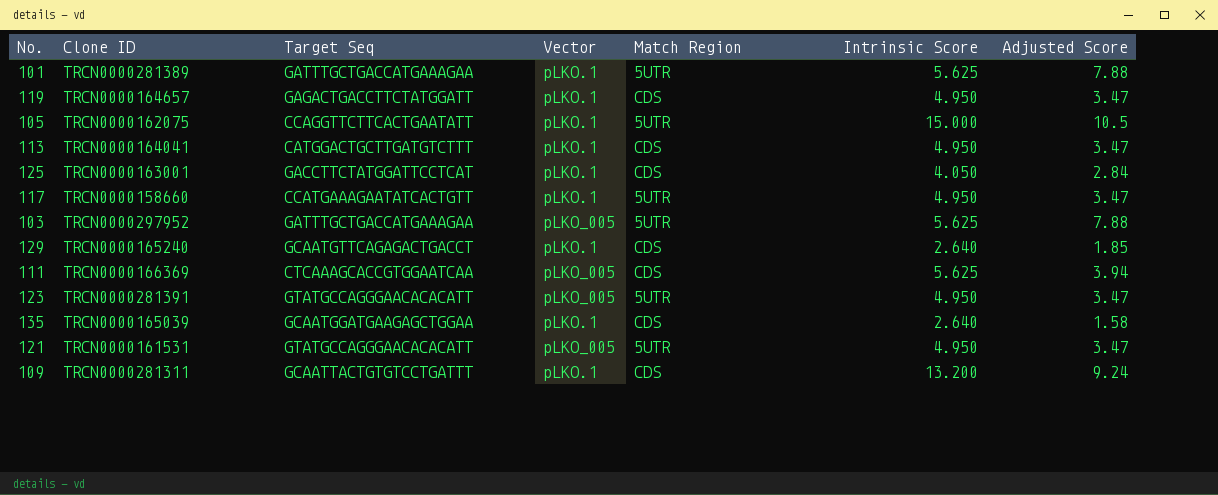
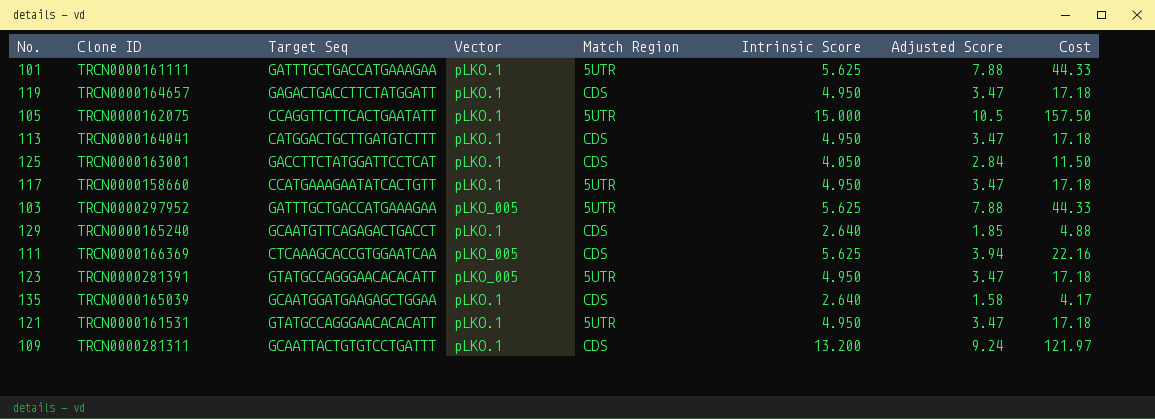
column Cost | formula: none -> [Intrinsic Score] * [Adjusted Score]
101 | Clone ID: TRCN0000281389 -> TRCN0000161111
121 | Vector: pLKO_005 -> pLKO.1

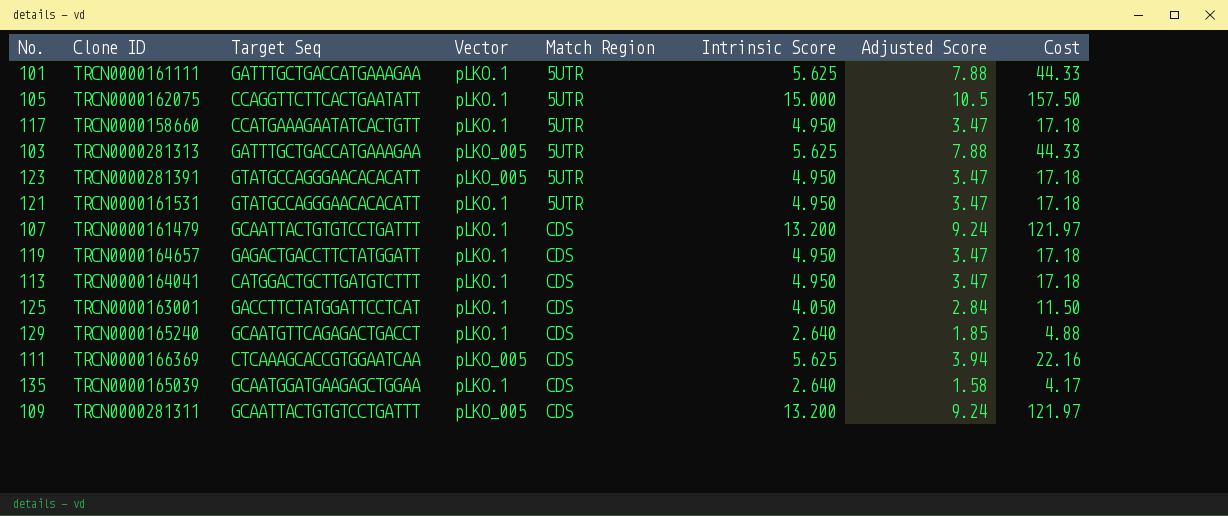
row order: none -> Match Region ascending
103 | Clone ID: TRCN0000297952 -> TRCN0000281313
row 107: none -> TRCN0000161479 | GCAATTACTGTGTCCTGATTT | pLKO.1 | CDS | 13.200 | 9.24 | 121.97
109 | Vector: pLKO.1 -> pLKO_005

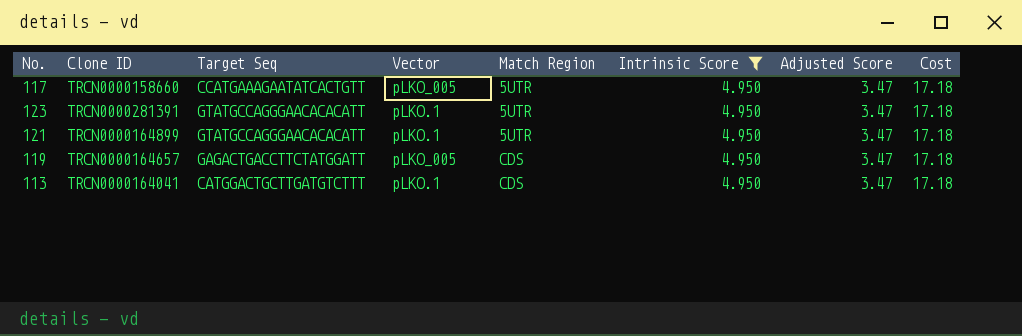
filter: none -> Intrinsic Score = 4.950
117 | Vector: pLKO.1 -> pLKO_005
123 | Vector: pLKO_005 -> pLKO.1
121 | Clone ID: TRCN0000161531 -> TRCN0000164899
119 | Vector: pLKO.1 -> pLKO_005

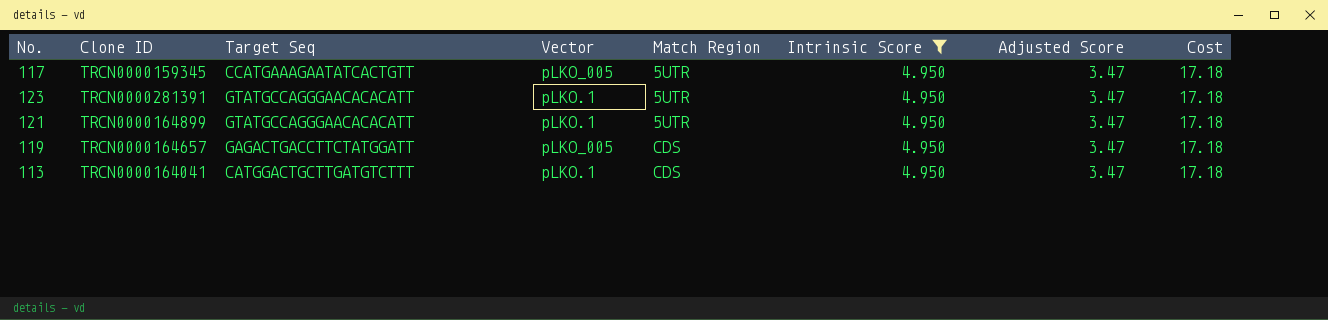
117 | Clone ID: TRCN0000158660 -> TRCN0000159345

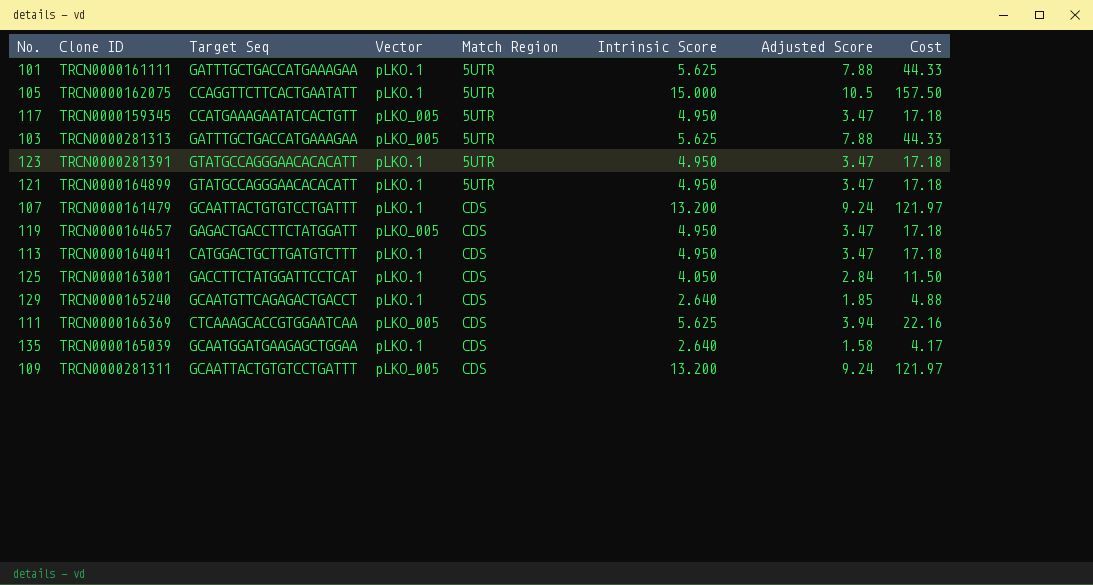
filter: Intrinsic Score = 4.950 -> none

